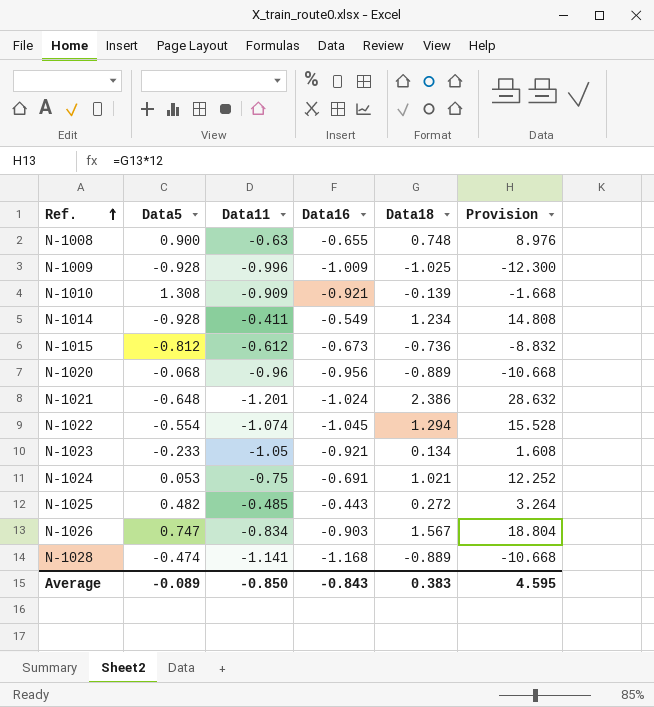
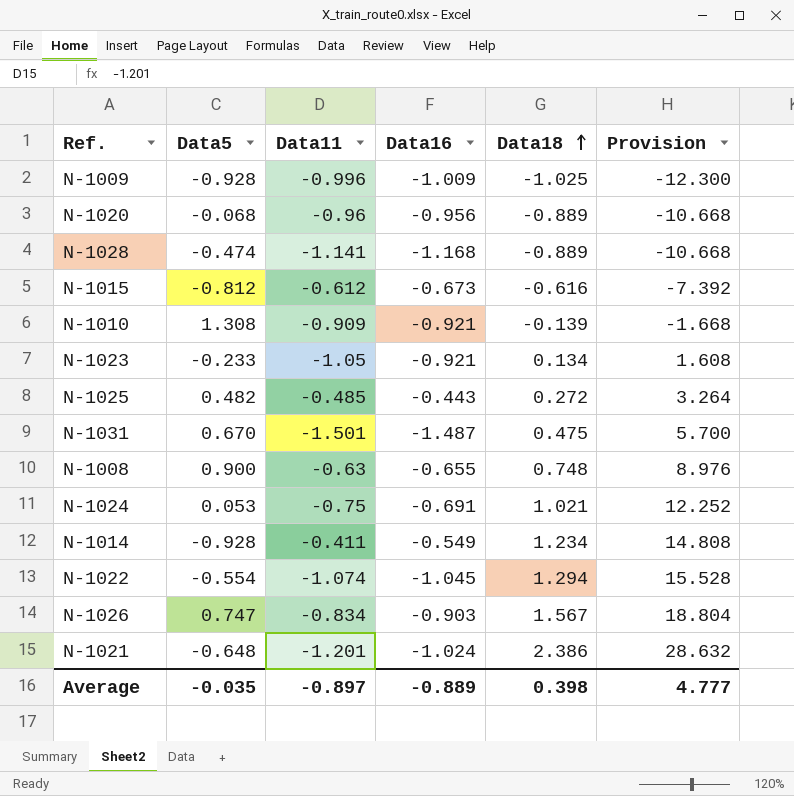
row order: Ref. ascending -> Data18 ascending
N-1015 | Data18: -0.736 -> -0.616
N-1015 | Provision: -8.832 -> -7.392
row N-1031: none -> 0.670 | -1.501 | -1.487 | 0.475 | 5.700
Average | Data5: -0.089 -> -0.035
Average | Data11: -0.850 -> -0.897
Average | Data16: -0.843 -> -0.889
Average | Data18: 0.383 -> 0.398
Average | Provision: 4.595 -> 4.777

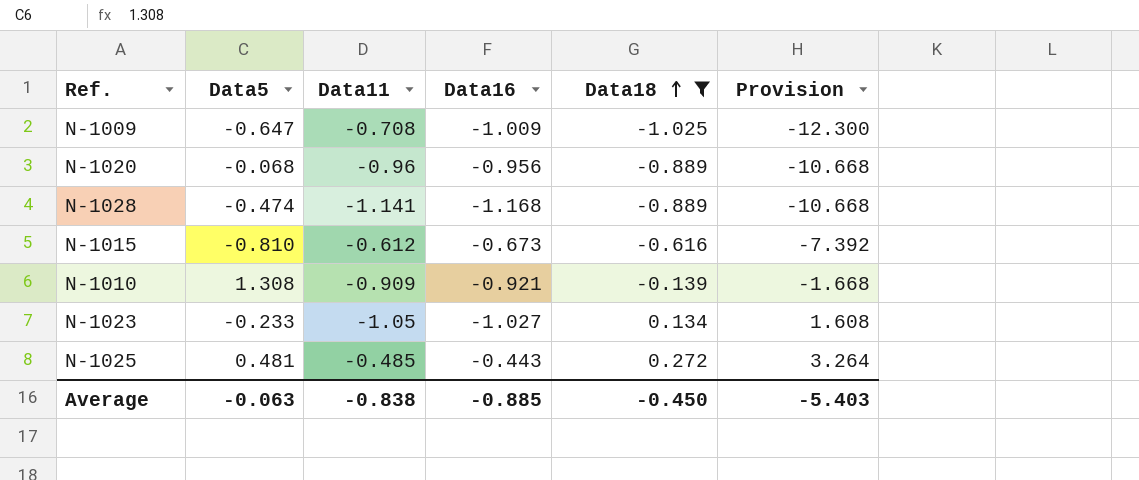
filter: none -> Data18 <= 0.272
N-1009 | Data5: -0.928 -> -0.647
N-1009 | Data11: -0.996 -> -0.708
N-1015 | Data5: -0.812 -> -0.810
N-1023 | Data16: -0.921 -> -1.027
N-1025 | Data5: 0.482 -> 0.481
Average | Data5: -0.035 -> -0.063
Average | Data11: -0.897 -> -0.838
Average | Data16: -0.889 -> -0.885
Average | Data18: 0.398 -> -0.450
Average | Provision: 4.777 -> -5.403

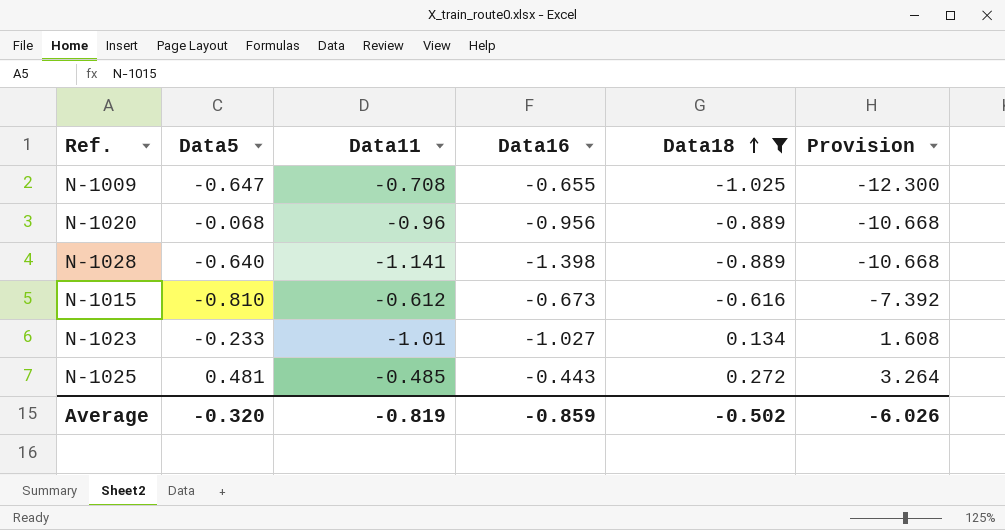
row N-1010: 1.308 | -0.909 | -0.921 | -0.139 | -1.668 -> none
N-1009 | Data16: -1.009 -> -0.655
N-1028 | Data5: -0.474 -> -0.640
N-1028 | Data16: -1.168 -> -1.398
N-1023 | Data11: -1.05 -> -1.01
Average | Data5: -0.063 -> -0.320
Average | Data11: -0.838 -> -0.819
Average | Data16: -0.885 -> -0.859
Average | Data18: -0.450 -> -0.502
Average | Provision: -5.403 -> -6.026

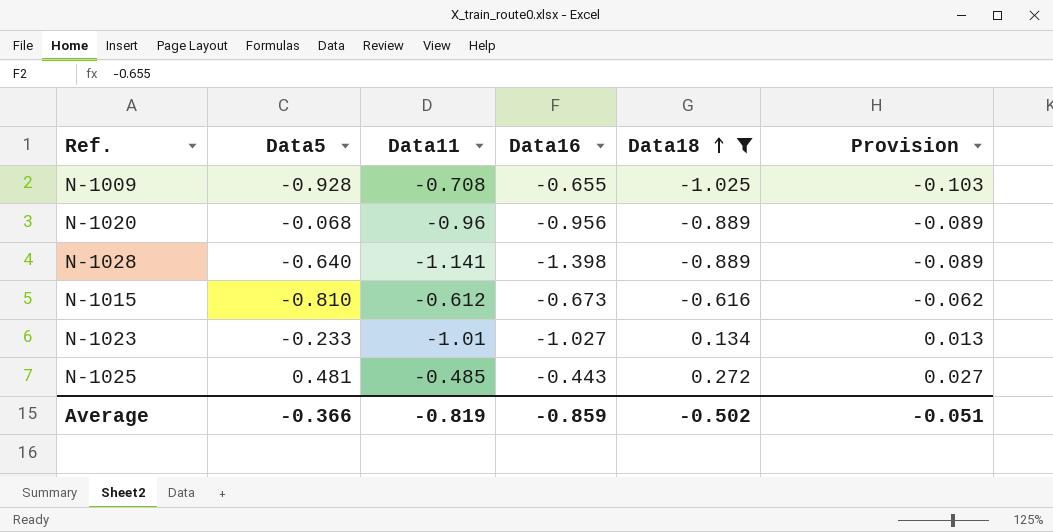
column Provision | formula: [Data18] * 12 -> [Data18] * 0.1
N-1009 | Data5: -0.647 -> -0.928
Average | Data5: -0.320 -> -0.366
Average | Provision: -6.026 -> -0.051

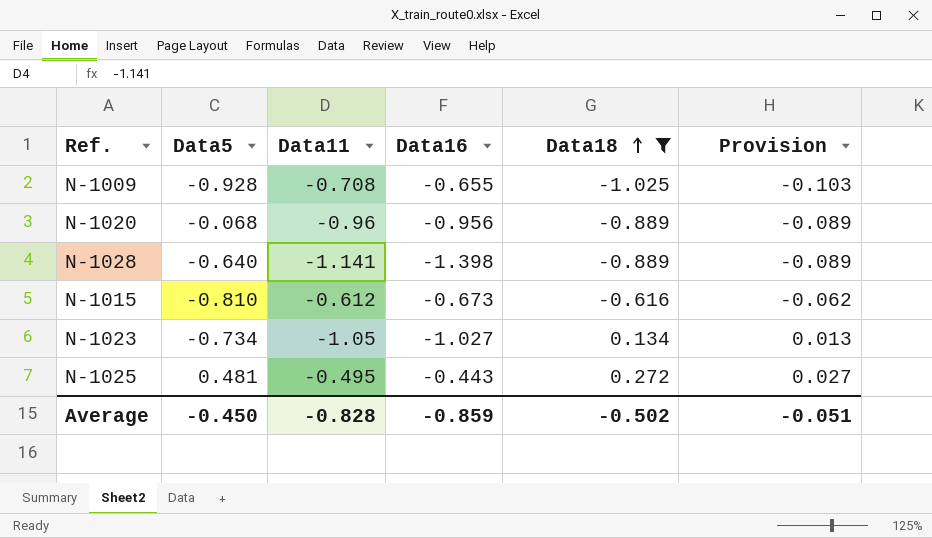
N-1023 | Data5: -0.233 -> -0.734
N-1023 | Data11: -1.01 -> -1.05
N-1025 | Data11: -0.485 -> -0.495
Average | Data5: -0.366 -> -0.450
Average | Data11: -0.819 -> -0.828

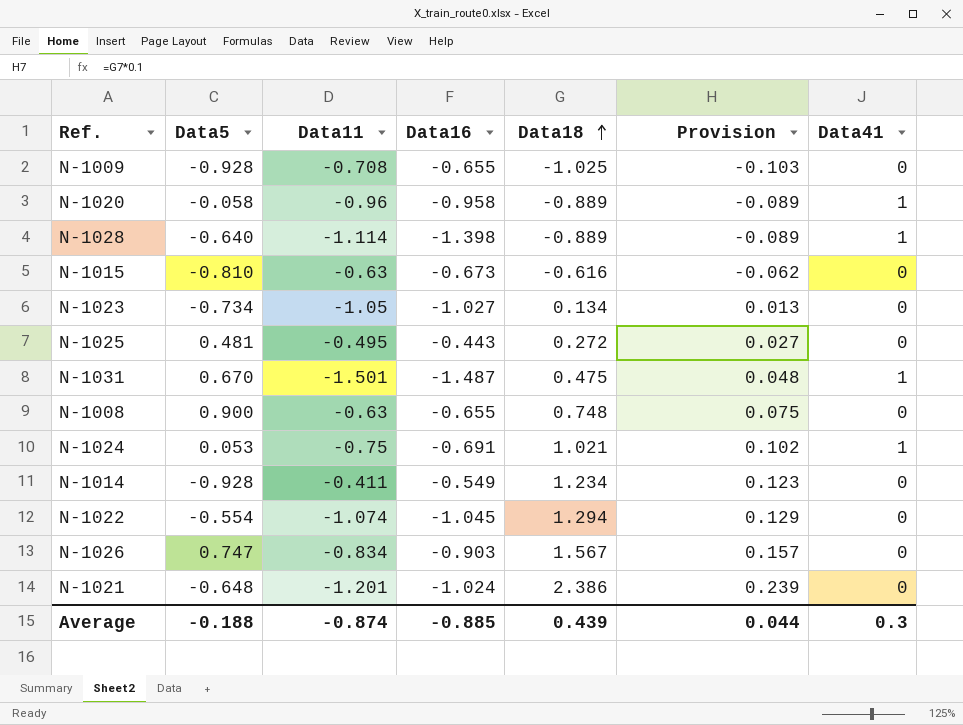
filter: Data18 <= 0.272 -> none
column Data41 | position: none -> 7
N-1020 | Data5: -0.068 -> -0.058
N-1020 | Data16: -0.956 -> -0.958
N-1028 | Data11: -1.141 -> -1.114
N-1015 | Data11: -0.612 -> -0.63
Average | Data5: -0.450 -> -0.188
Average | Data11: -0.828 -> -0.874
Average | Data16: -0.859 -> -0.885
Average | Data18: -0.502 -> 0.439
Average | Provision: -0.051 -> 0.044

